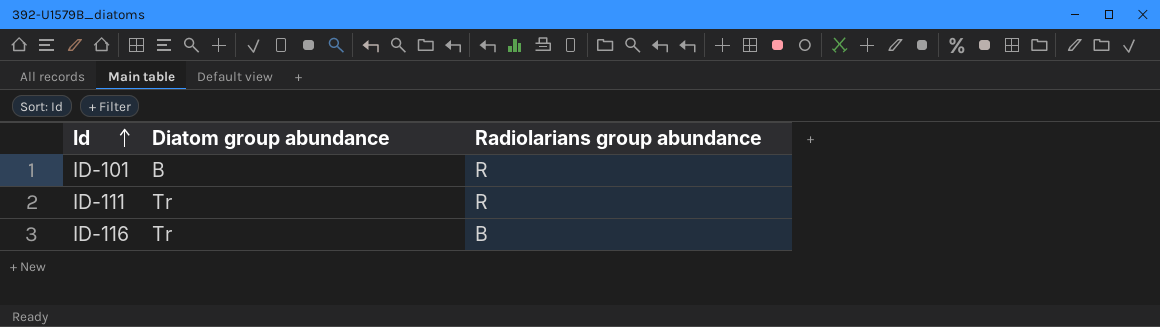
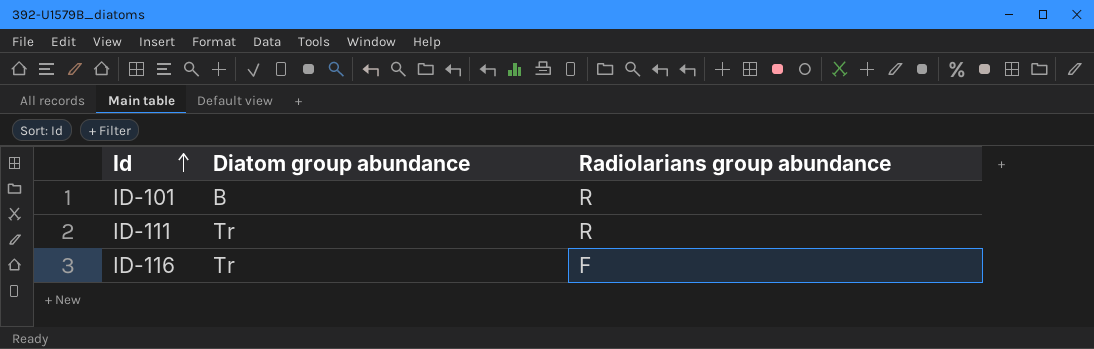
ID-116 | Radiolarians group abundance: B -> F

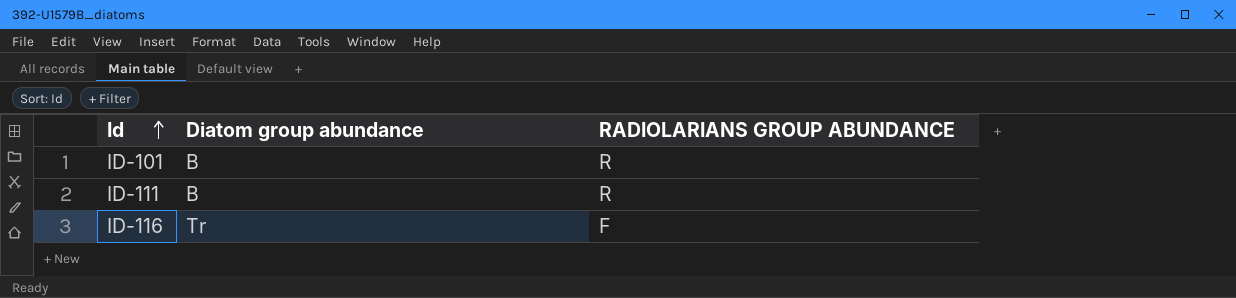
column name: Radiolarians group abundance -> RADIOLARIANS GROUP ABUNDANCE
ID-111 | Diatom group abundance: Tr -> B

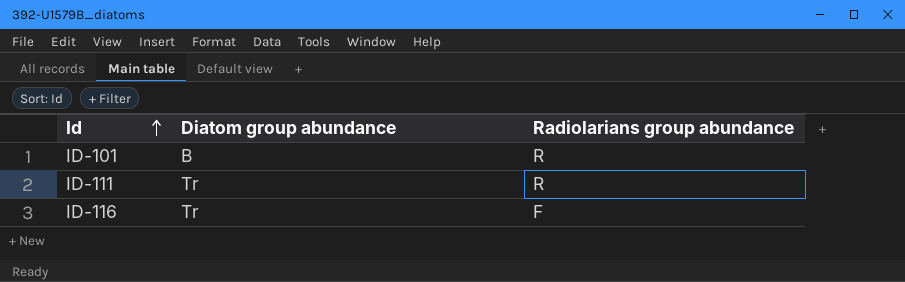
column name: RADIOLARIANS GROUP ABUNDANCE -> Radiolarians group abundance
ID-111 | Diatom group abundance: B -> Tr

